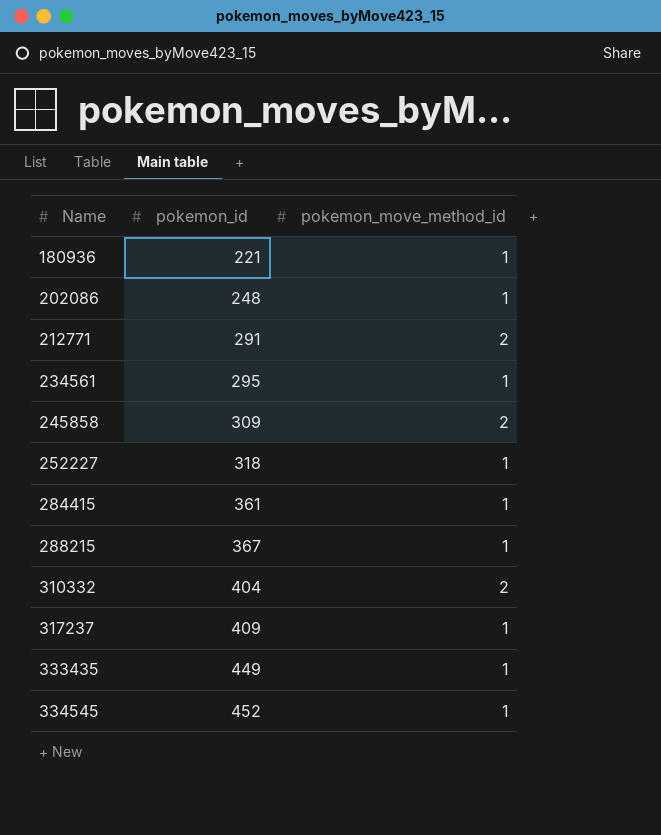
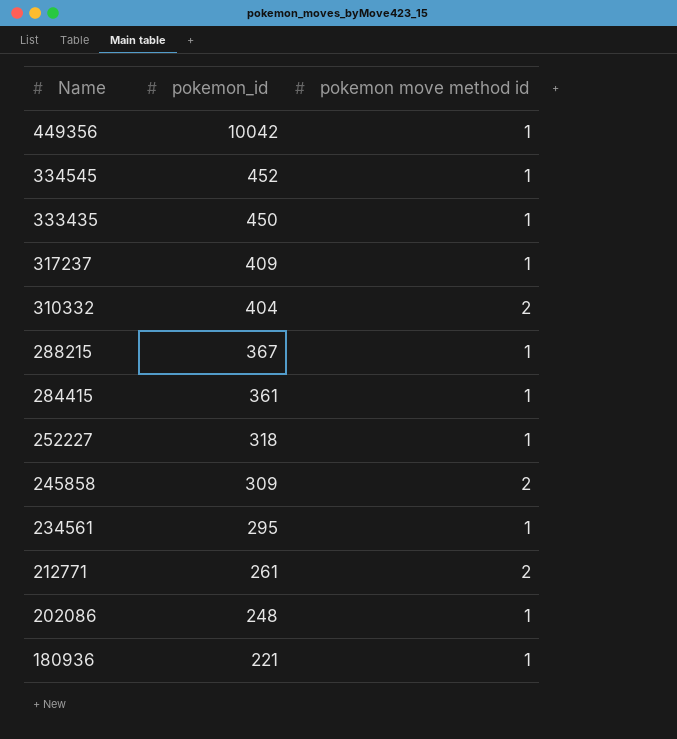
row order: Name ascending -> Name descending
column name: pokemon_move_method_id -> pokemon move method id
row 449356: none -> 10042 | 1
333435 | pokemon_id: 449 -> 450
212771 | pokemon_id: 291 -> 261

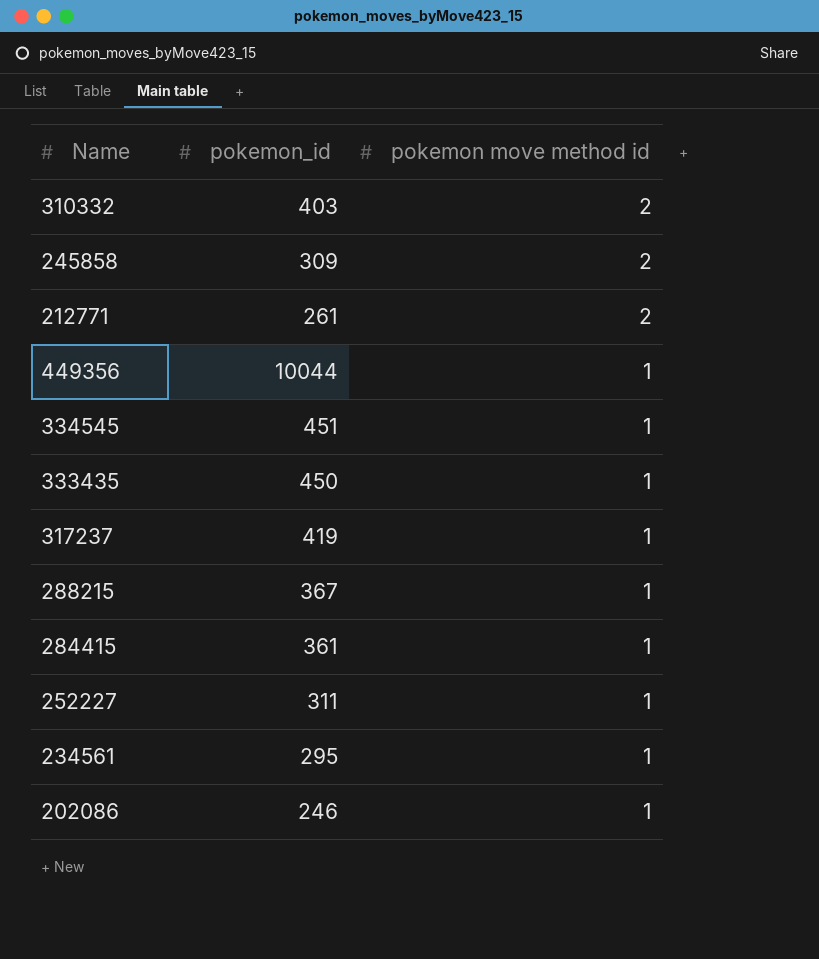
row order: Name descending -> pokemon move method id descending
row 180936: 221 | 1 -> none
310332 | pokemon_id: 404 -> 403
449356 | pokemon_id: 10042 -> 10044
334545 | pokemon_id: 452 -> 451
317237 | pokemon_id: 409 -> 419
252227 | pokemon_id: 318 -> 311
202086 | pokemon_id: 248 -> 246

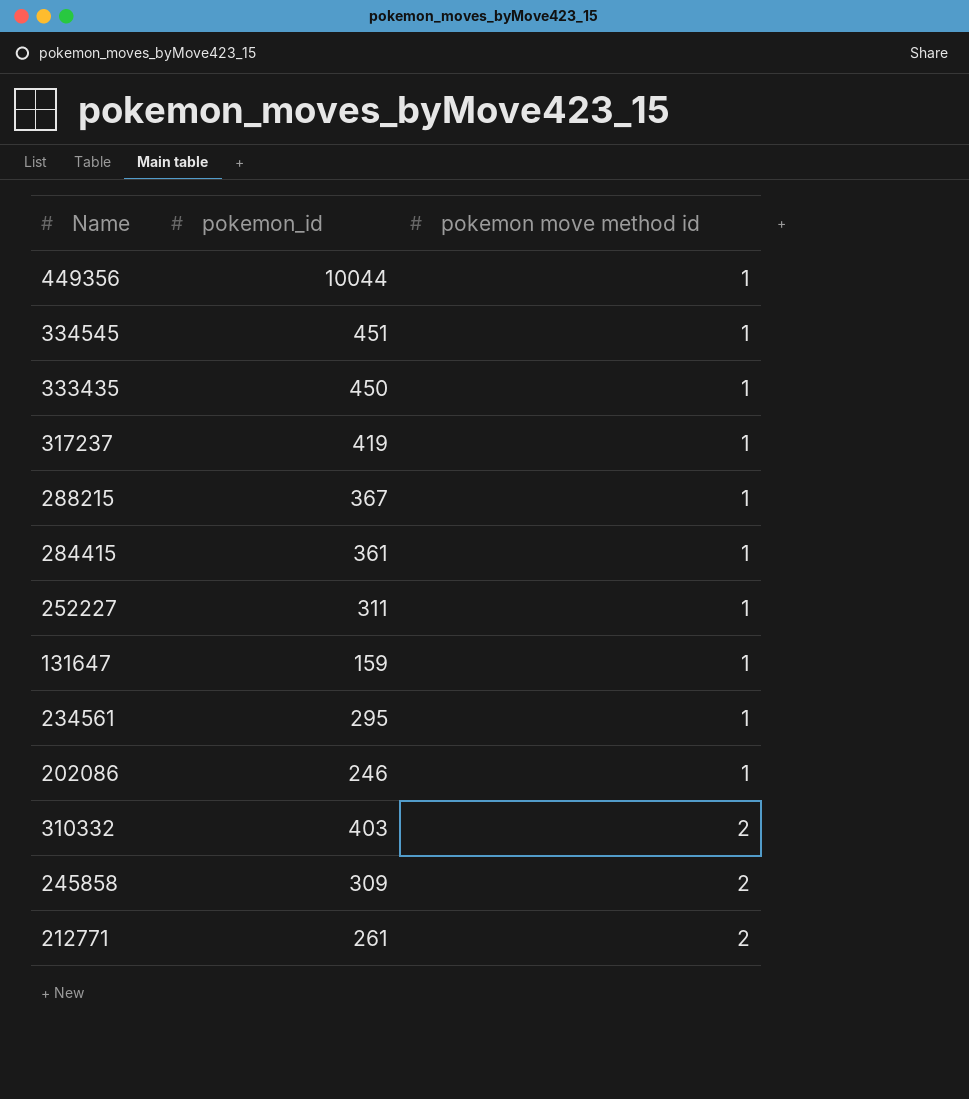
row order: pokemon move method id descending -> pokemon move method id ascending
row 131647: none -> 159 | 1

